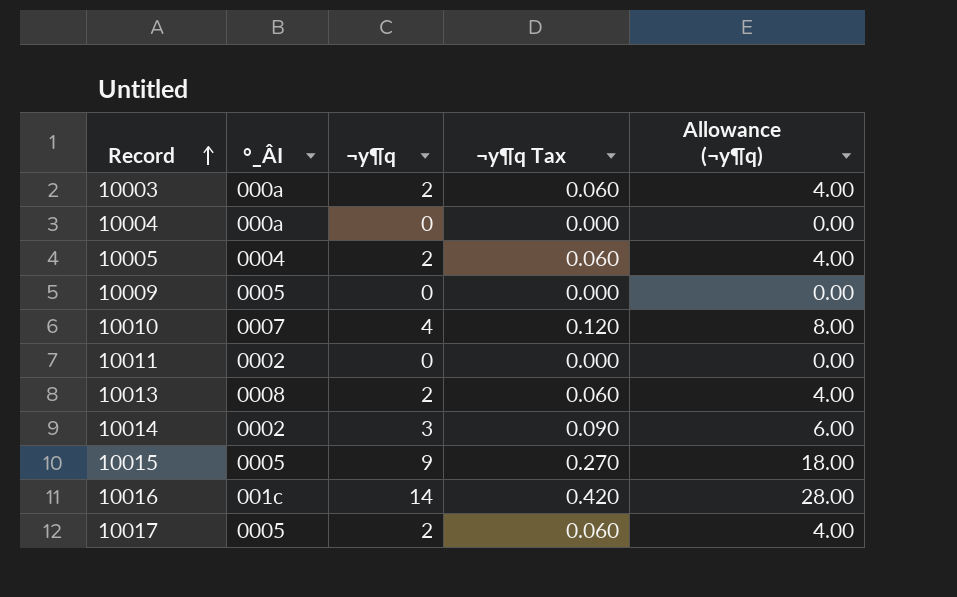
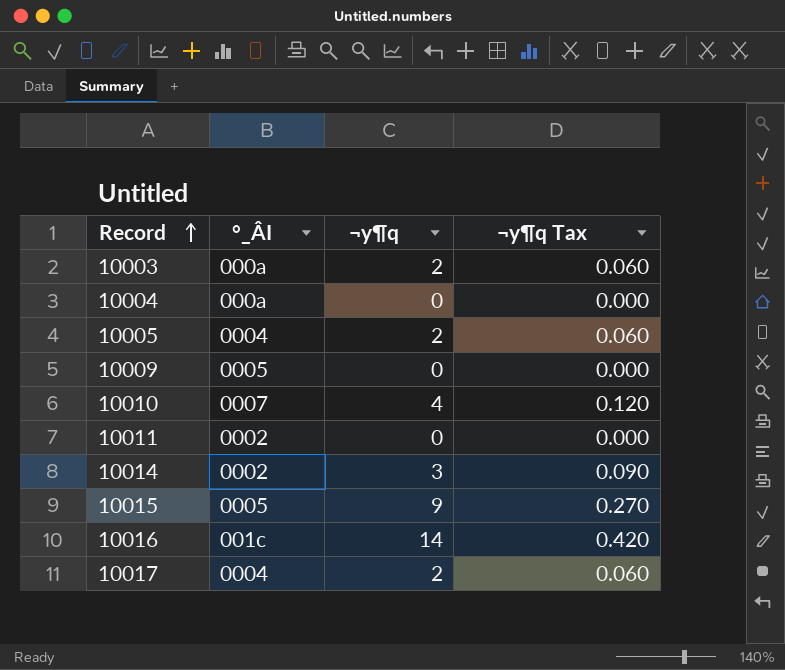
column Allowance (¬y¶q) | formula: [¬y¶q] * 2 -> none
row 10013: 0008 | 2 | 0.060 | 4.00 -> none
10017 | °_ÂI: 0005 -> 0004

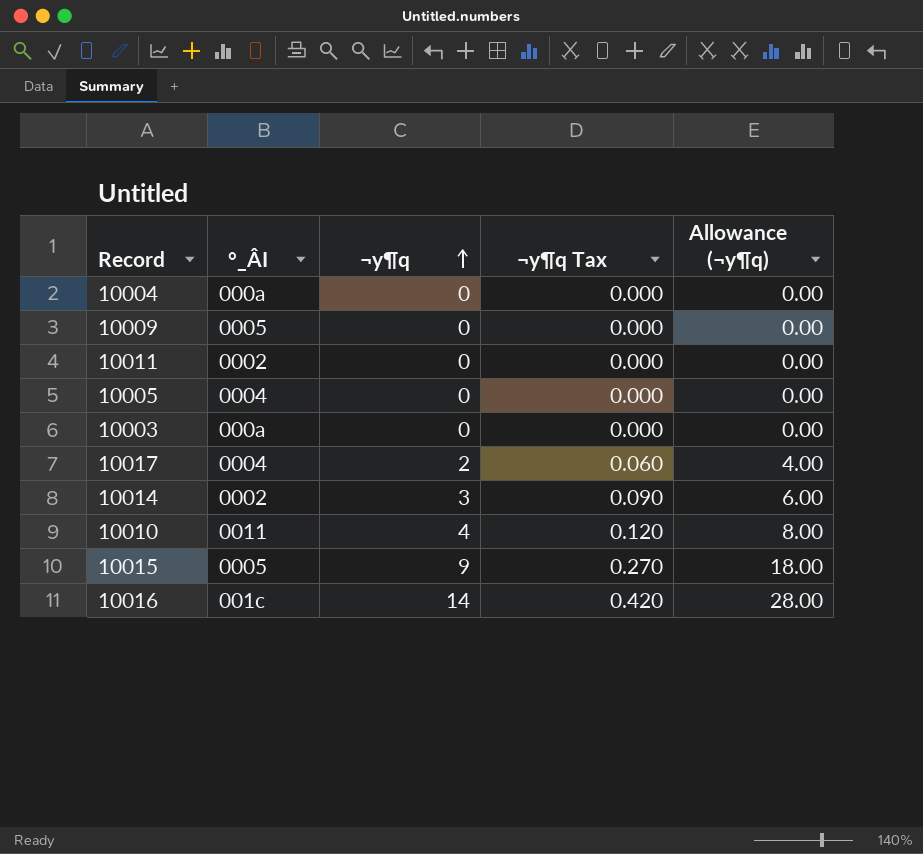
row order: Record ascending -> ¬y¶q ascending
column Allowance (¬y¶q) | formula: none -> [¬y¶q] * 2
10005 | ¬y¶q: 2 -> 0
10005 | ¬y¶q Tax: 0.060 -> 0.000
10003 | ¬y¶q: 2 -> 0
10003 | ¬y¶q Tax: 0.060 -> 0.000
10010 | °_ÂI: 0007 -> 0011

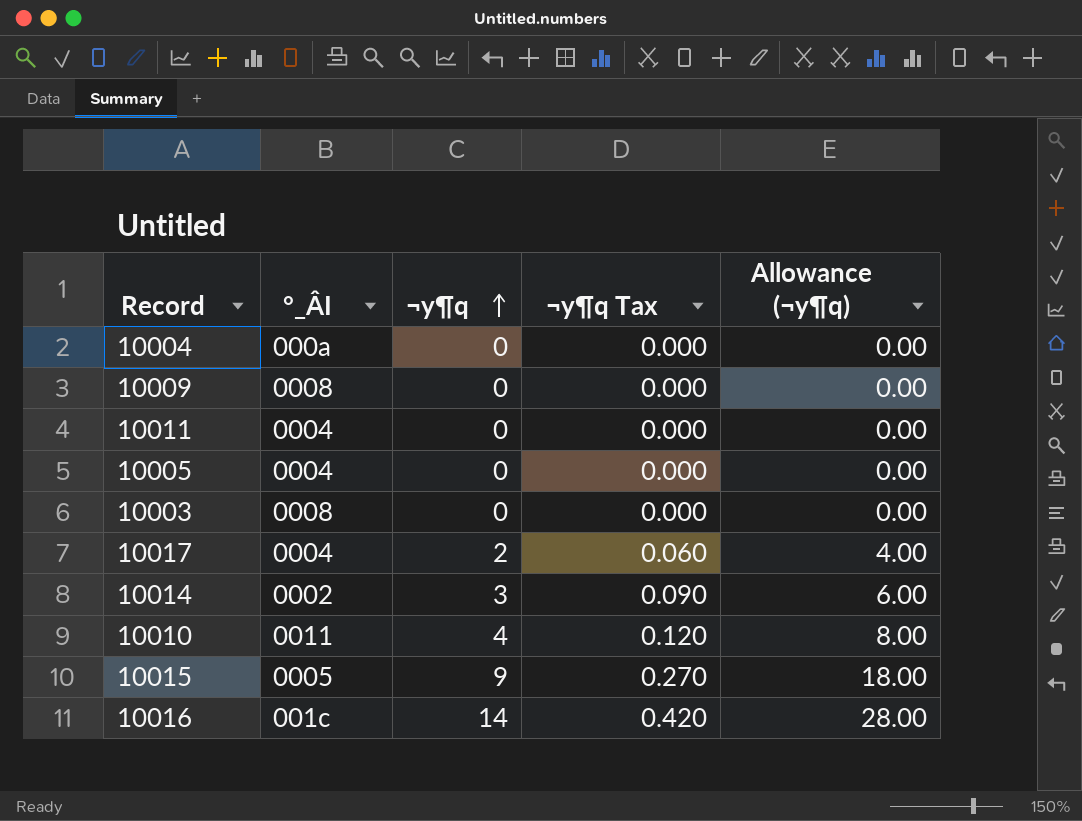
10009 | °_ÂI: 0005 -> 0008
10011 | °_ÂI: 0002 -> 0004
10003 | °_ÂI: 000a -> 0008

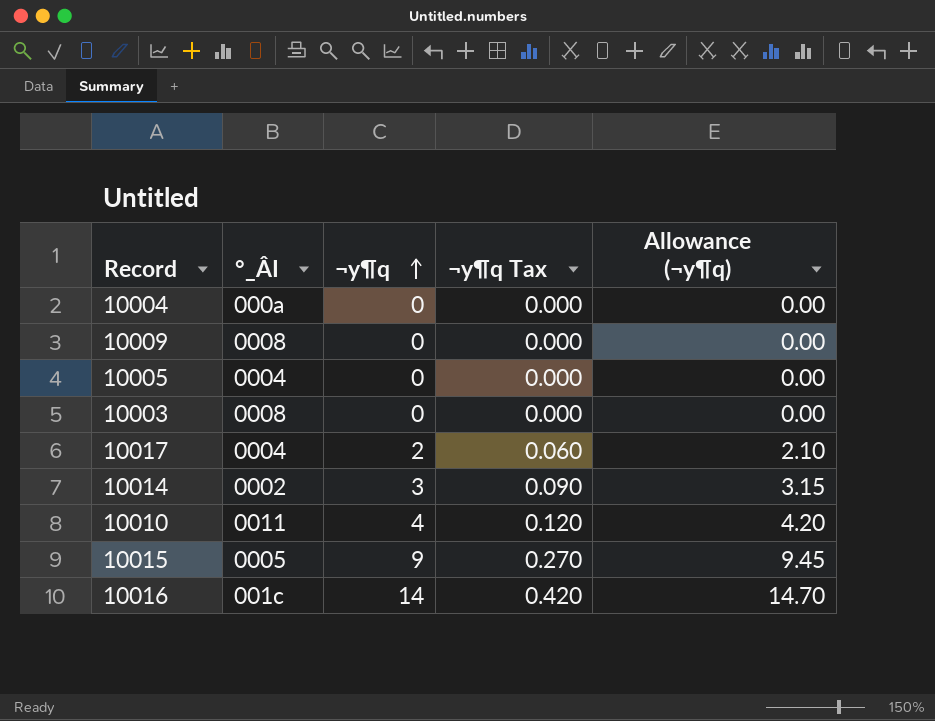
column Allowance (¬y¶q) | formula: [¬y¶q] * 2 -> [¬y¶q] * 1.05
row 10011: 0004 | 0 | 0.000 | 0.00 -> none

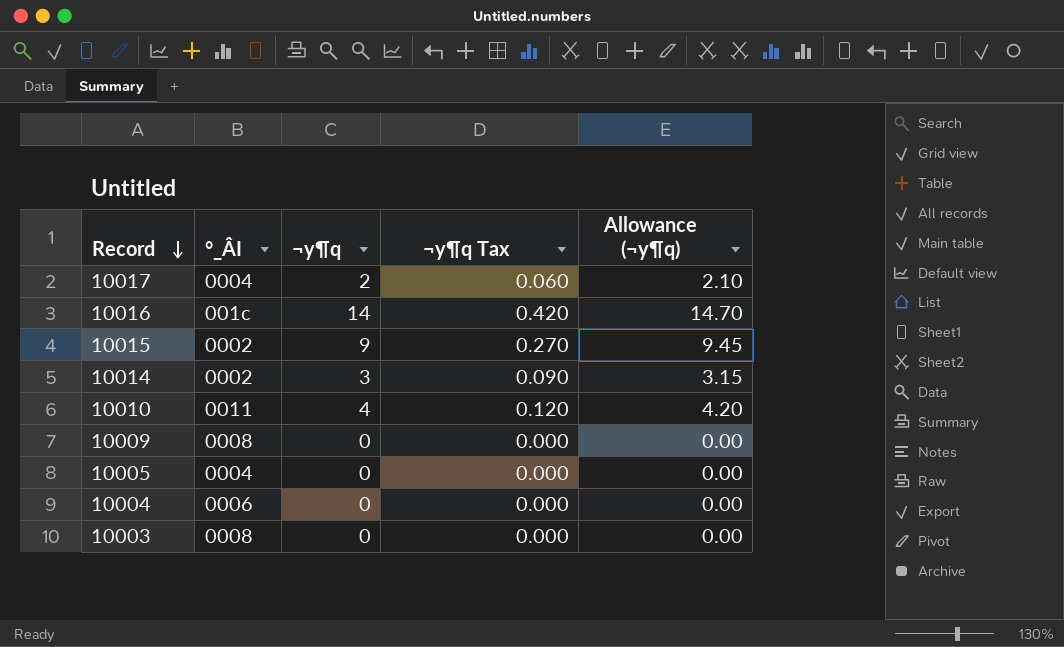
row order: ¬y¶q ascending -> Record descending
10015 | °_ÂI: 0005 -> 0002
10004 | °_ÂI: 000a -> 0006

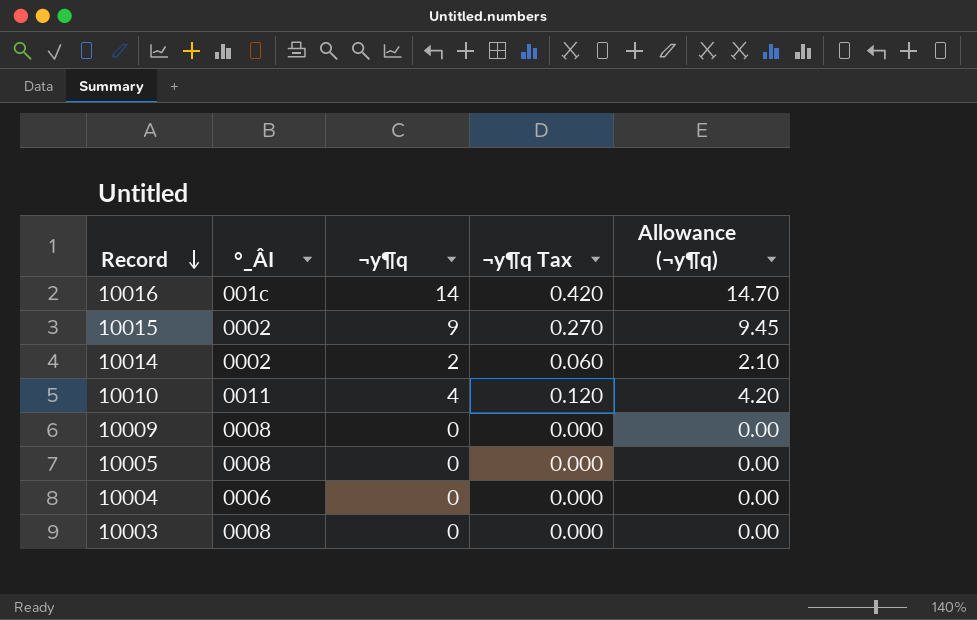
row 10017: 0004 | 2 | 0.060 | 2.10 -> none
10014 | ¬y¶q: 3 -> 2
10014 | ¬y¶q Tax: 0.090 -> 0.060
10014 | Allowance (¬y¶q): 3.15 -> 2.10
10005 | °_ÂI: 0004 -> 0008

